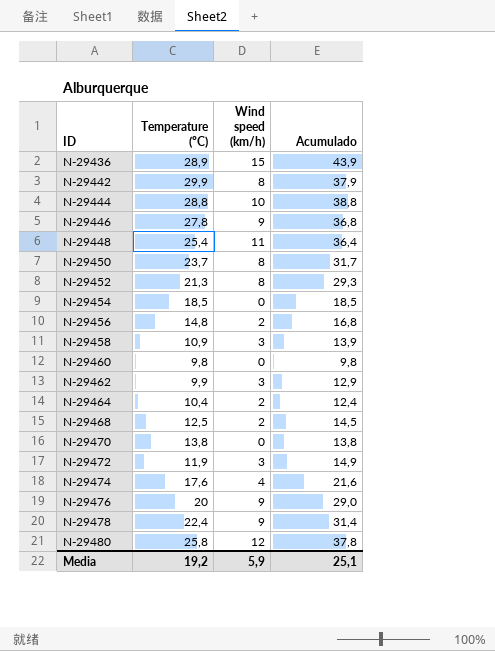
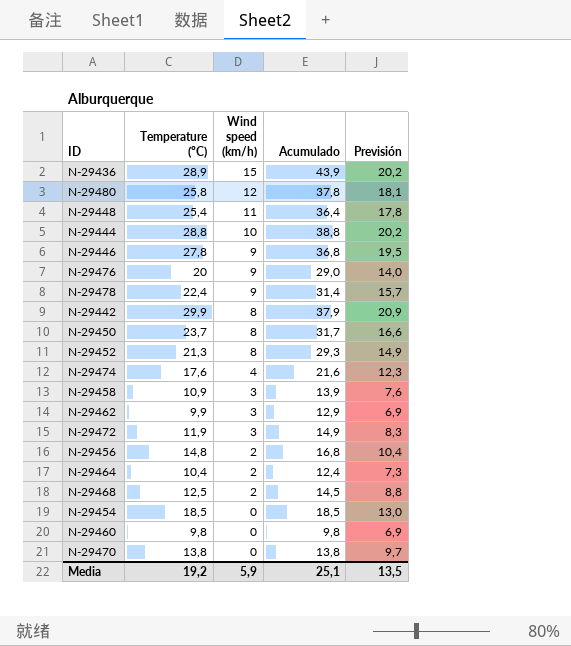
row order: ID ascending -> Wind speed (km/h) descending
column Previsión | formula: none -> [Temperature (ºC)] * 0,7

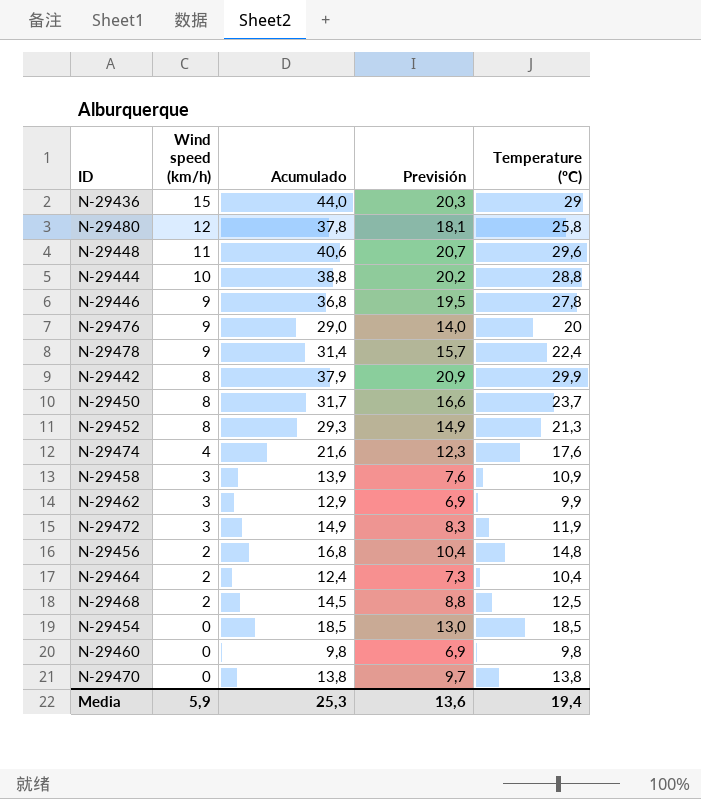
column Temperature (ºC) | position: 2 -> 5
N-29436 | Acumulado: 43,9 -> 44,0
N-29436 | Previsión: 20,2 -> 20,3
N-29436 | Temperature (ºC): 28,9 -> 29
N-29448 | Acumulado: 36,4 -> 40,6
N-29448 | Previsión: 17,8 -> 20,7
N-29448 | Temperature (ºC): 25,4 -> 29,6
Media | Acumulado: 25,1 -> 25,3
Media | Previsión: 13,5 -> 13,6
Media | Temperature (ºC): 19,2 -> 19,4

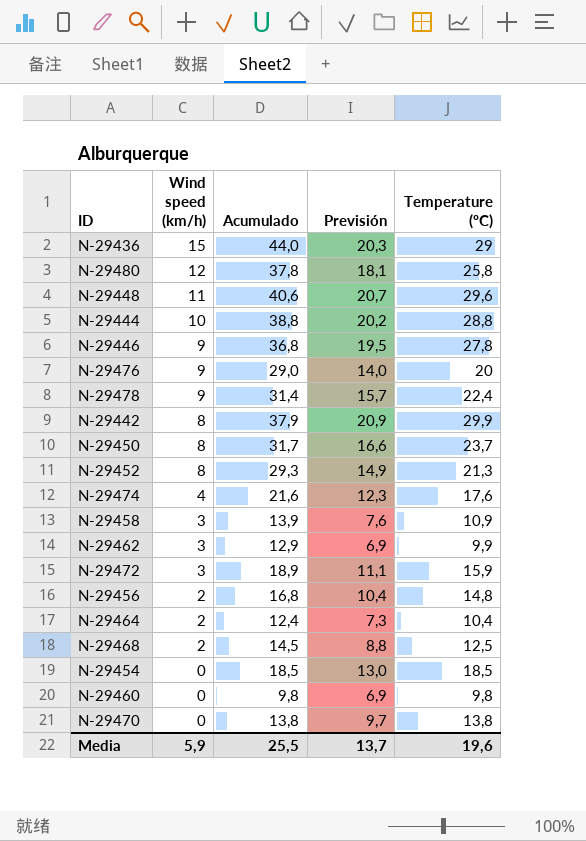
N-29472 | Acumulado: 14,9 -> 18,9
N-29472 | Previsión: 8,3 -> 11,1
N-29472 | Temperature (ºC): 11,9 -> 15,9
Media | Acumulado: 25,3 -> 25,5
Media | Previsión: 13,6 -> 13,7
Media | Temperature (ºC): 19,4 -> 19,6

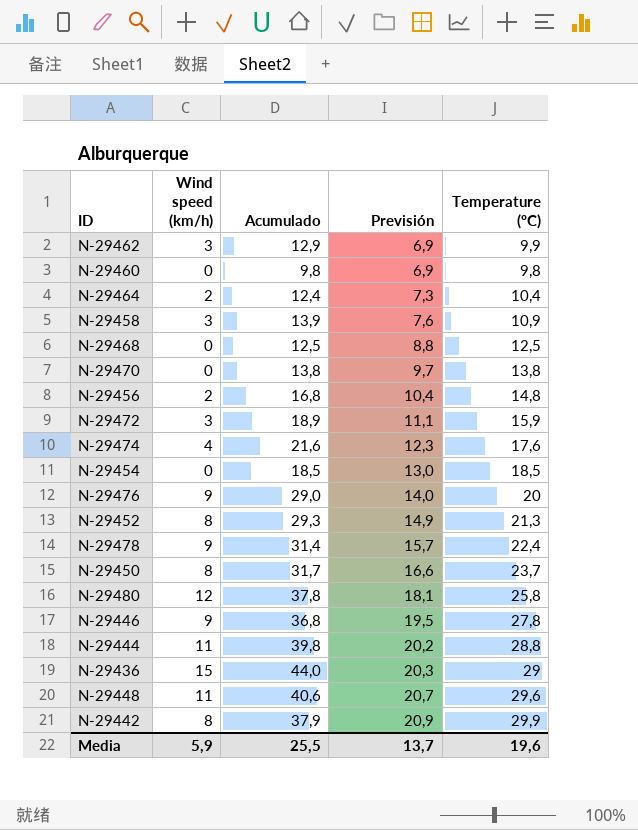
row order: Wind speed (km/h) descending -> Previsión ascending
N-29468 | Wind speed (km/h): 2 -> 0
N-29468 | Acumulado: 14,5 -> 12,5
N-29444 | Wind speed (km/h): 10 -> 11
N-29444 | Acumulado: 38,8 -> 39,8

